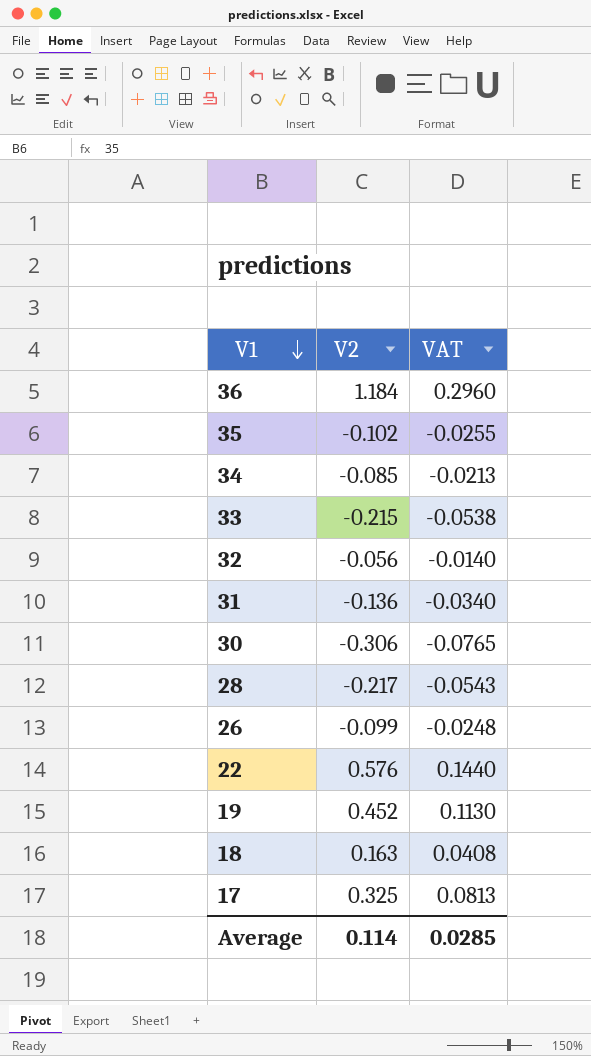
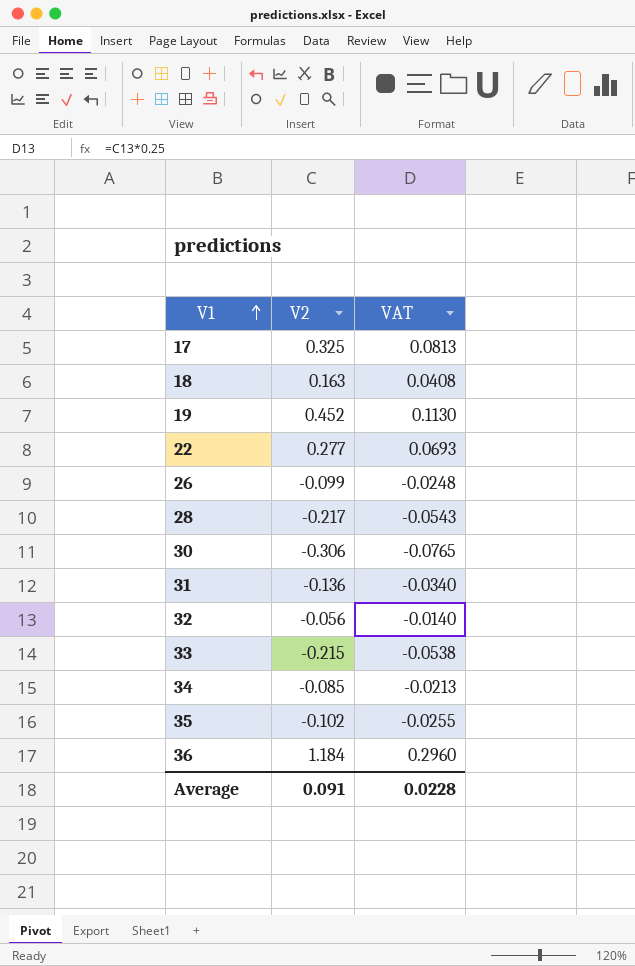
row order: V1 descending -> V1 ascending
22 | V2: 0.576 -> 0.277
22 | VAT: 0.1440 -> 0.0693
Average | V2: 0.114 -> 0.091
Average | VAT: 0.0285 -> 0.0228

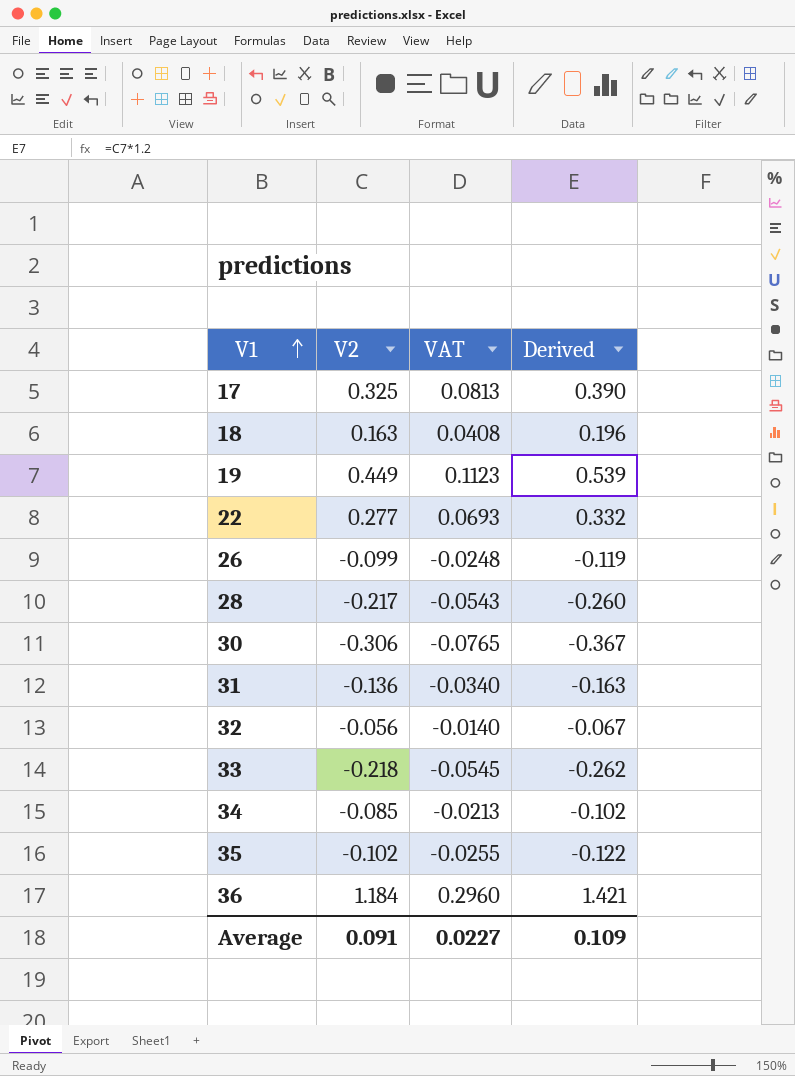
column Derived | formula: none -> [V2] * 1.2
19 | V2: 0.452 -> 0.449
19 | VAT: 0.1130 -> 0.1123
33 | V2: -0.215 -> -0.218
33 | VAT: -0.0538 -> -0.0545
Average | VAT: 0.0228 -> 0.0227

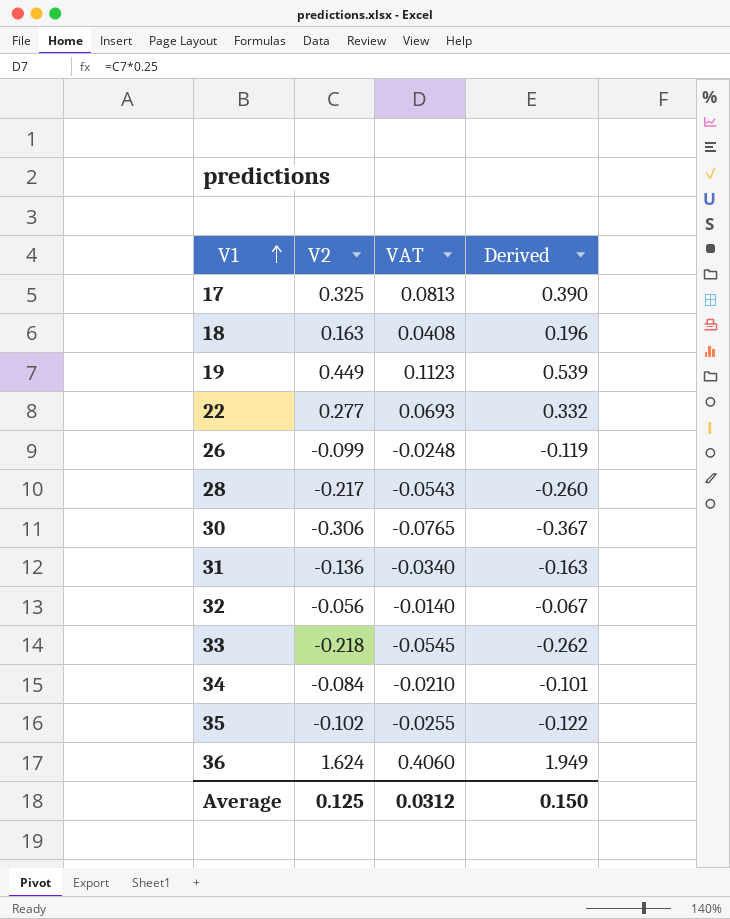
34 | V2: -0.085 -> -0.084
34 | VAT: -0.0213 -> -0.0210
34 | Derived: -0.102 -> -0.101
36 | V2: 1.184 -> 1.624
36 | VAT: 0.2960 -> 0.4060
36 | Derived: 1.421 -> 1.949
Average | V2: 0.091 -> 0.125
Average | VAT: 0.0227 -> 0.0312
Average | Derived: 0.109 -> 0.150

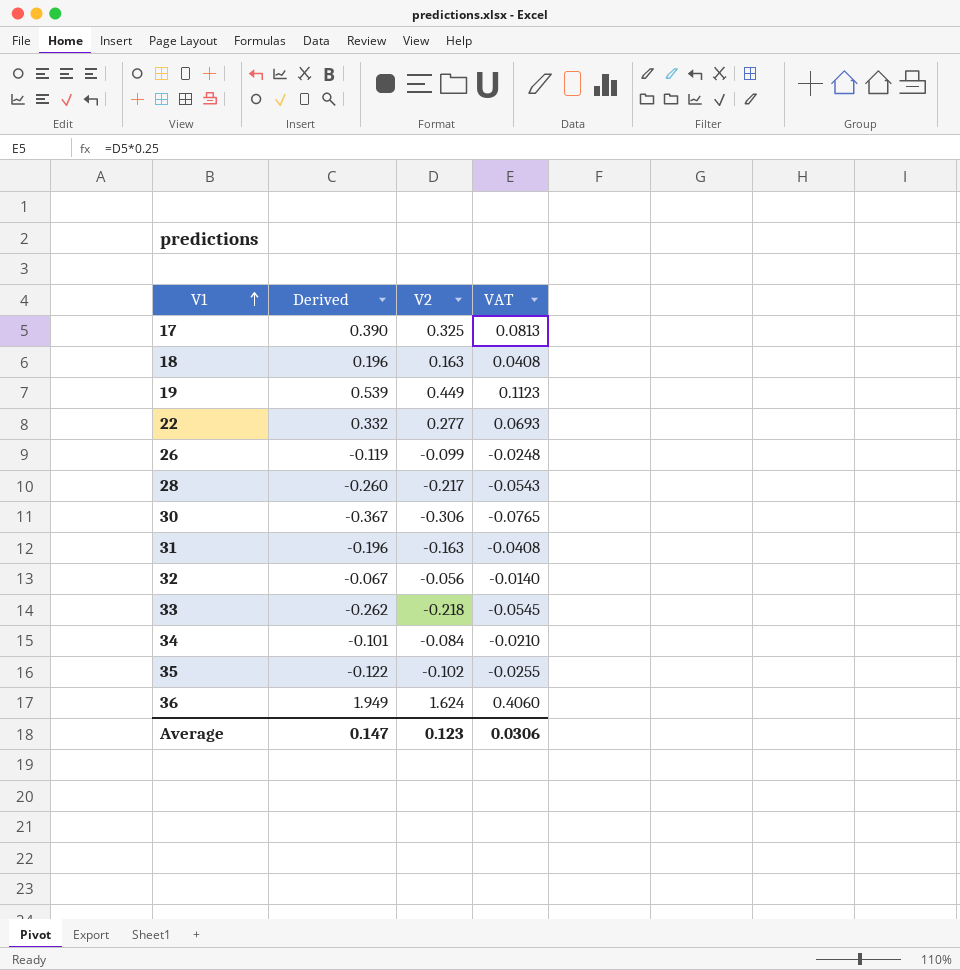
column Derived | position: 4 -> 2
31 | Derived: -0.163 -> -0.196
31 | V2: -0.136 -> -0.163
31 | VAT: -0.0340 -> -0.0408
Average | Derived: 0.150 -> 0.147
Average | V2: 0.125 -> 0.123
Average | VAT: 0.0312 -> 0.0306

